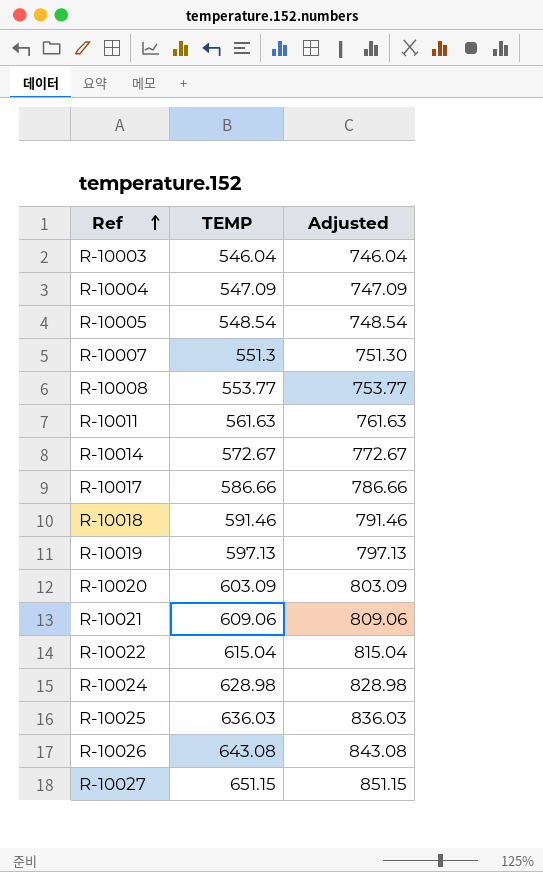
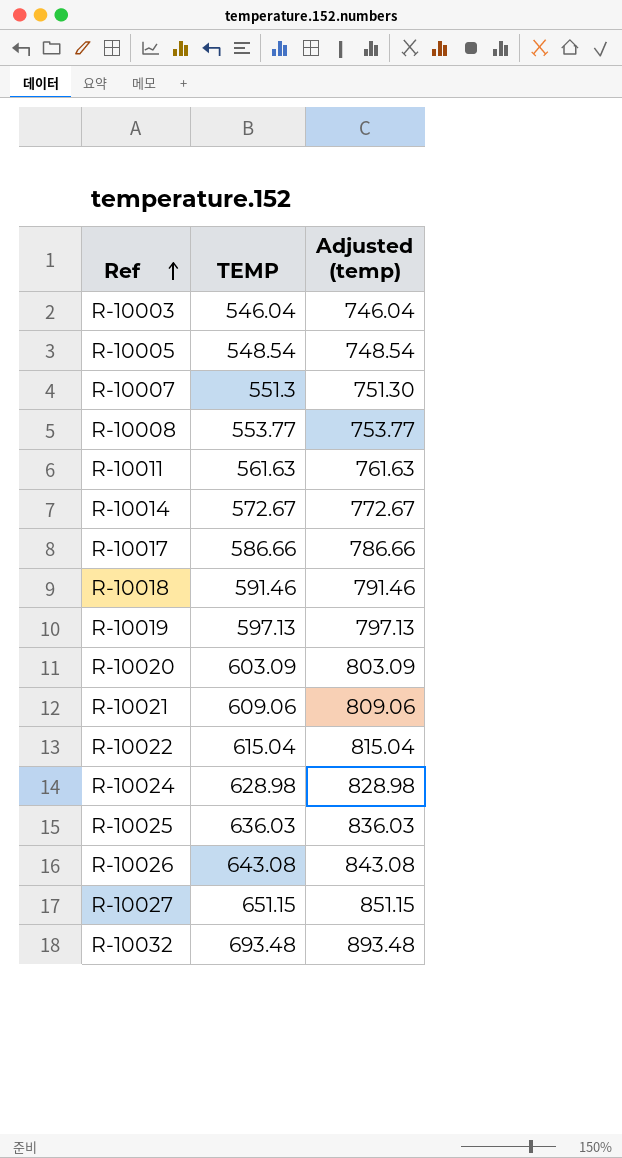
column name: Adjusted -> Adjusted (temp)
row R-10004: 547.09 | 747.09 -> none
row R-10032: none -> 693.48 | 893.48

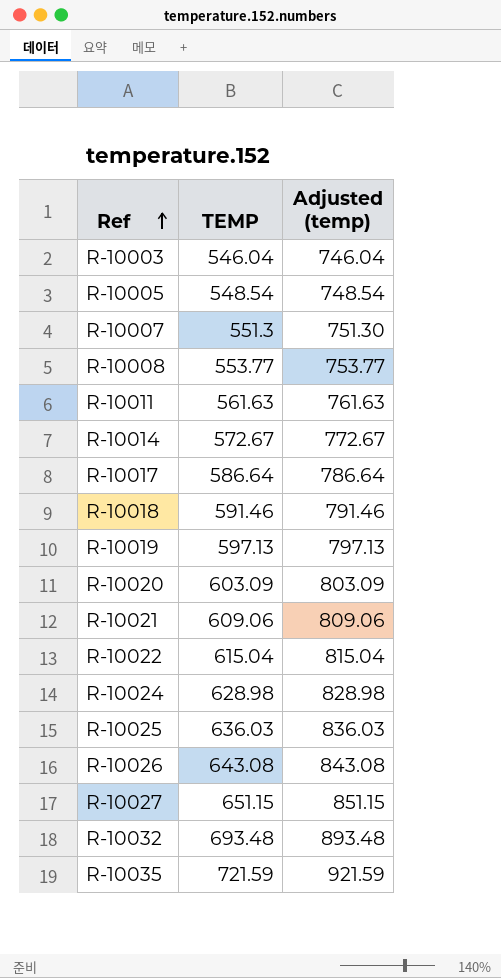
R-10017 | TEMP: 586.66 -> 586.64
R-10017 | Adjusted (temp): 786.66 -> 786.64
row R-10035: none -> 721.59 | 921.59

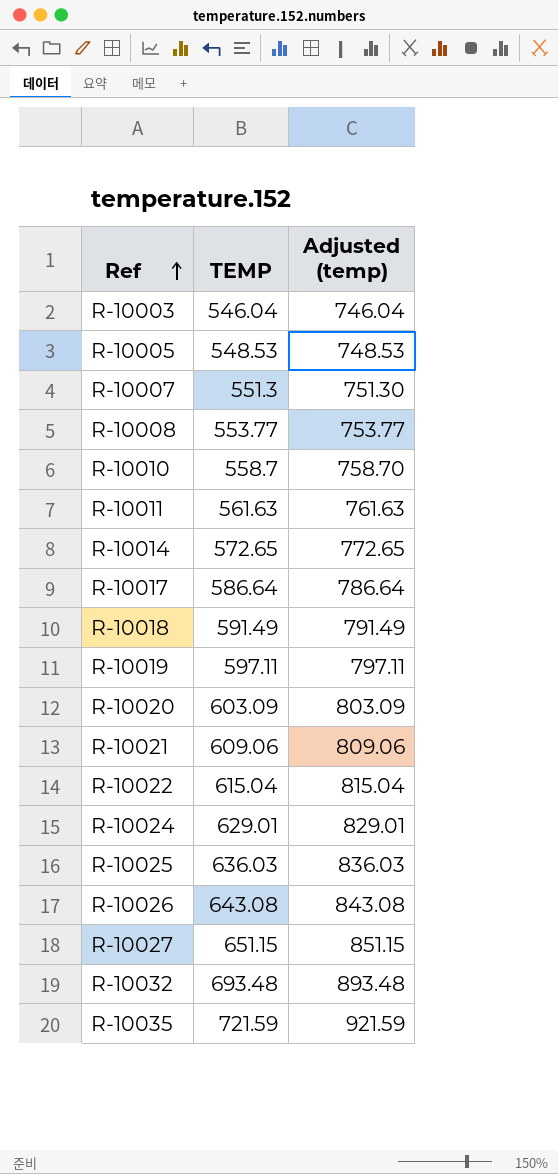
R-10005 | TEMP: 548.54 -> 548.53
R-10005 | Adjusted (temp): 748.54 -> 748.53
row R-10010: none -> 558.7 | 758.70
R-10014 | TEMP: 572.67 -> 572.65
R-10014 | Adjusted (temp): 772.67 -> 772.65
R-10018 | TEMP: 591.46 -> 591.49
R-10018 | Adjusted (temp): 791.46 -> 791.49
R-10019 | TEMP: 597.13 -> 597.11
R-10019 | Adjusted (temp): 797.13 -> 797.11
R-10024 | TEMP: 628.98 -> 629.01
R-10024 | Adjusted (temp): 828.98 -> 829.01

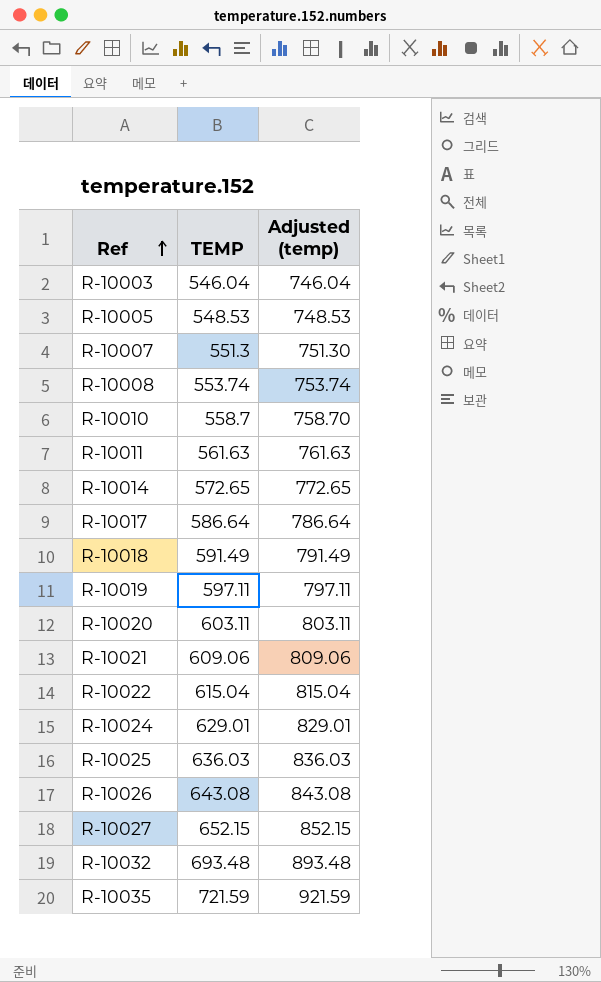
R-10008 | TEMP: 553.77 -> 553.74
R-10008 | Adjusted (temp): 753.77 -> 753.74
R-10020 | TEMP: 603.09 -> 603.11
R-10020 | Adjusted (temp): 803.09 -> 803.11
R-10027 | TEMP: 651.15 -> 652.15
R-10027 | Adjusted (temp): 851.15 -> 852.15

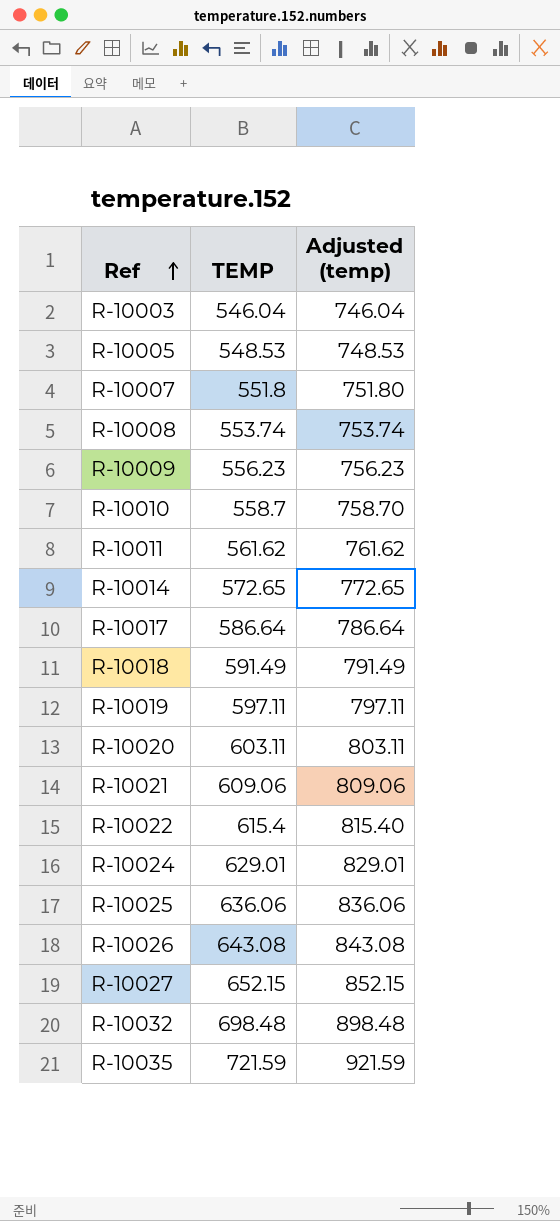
R-10007 | TEMP: 551.3 -> 551.8
R-10007 | Adjusted (temp): 751.30 -> 751.80
row R-10009: none -> 556.23 | 756.23
R-10011 | TEMP: 561.63 -> 561.62
R-10011 | Adjusted (temp): 761.63 -> 761.62
R-10022 | TEMP: 615.04 -> 615.4
R-10022 | Adjusted (temp): 815.04 -> 815.40
R-10025 | TEMP: 636.03 -> 636.06
R-10025 | Adjusted (temp): 836.03 -> 836.06
R-10032 | TEMP: 693.48 -> 698.48
R-10032 | Adjusted (temp): 893.48 -> 898.48

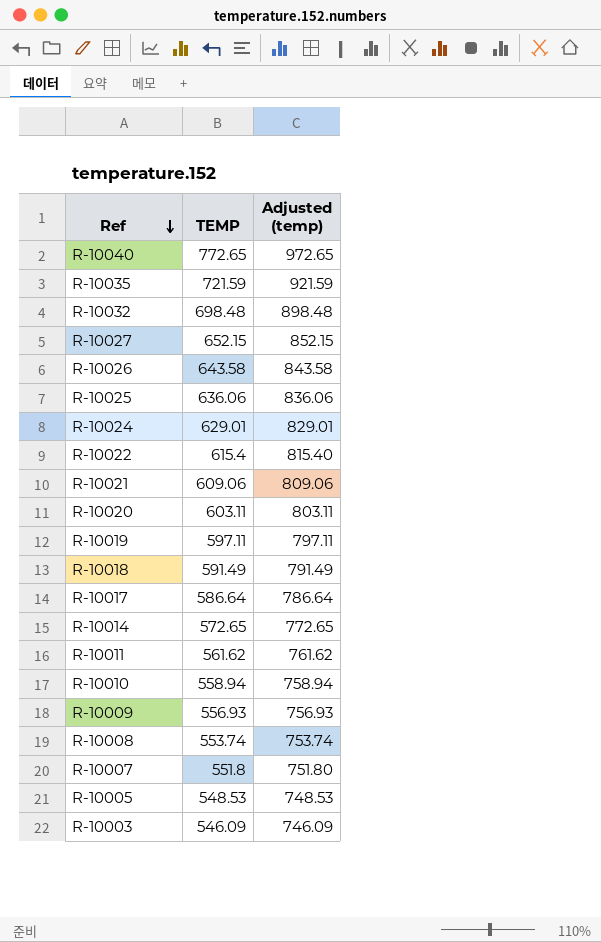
row order: Ref ascending -> Ref descending
row R-10040: none -> 772.65 | 972.65
R-10026 | TEMP: 643.08 -> 643.58
R-10026 | Adjusted (temp): 843.08 -> 843.58
R-10010 | TEMP: 558.7 -> 558.94
R-10010 | Adjusted (temp): 758.70 -> 758.94
R-10009 | TEMP: 556.23 -> 556.93
R-10009 | Adjusted (temp): 756.23 -> 756.93
R-10003 | TEMP: 546.04 -> 546.09
R-10003 | Adjusted (temp): 746.04 -> 746.09

